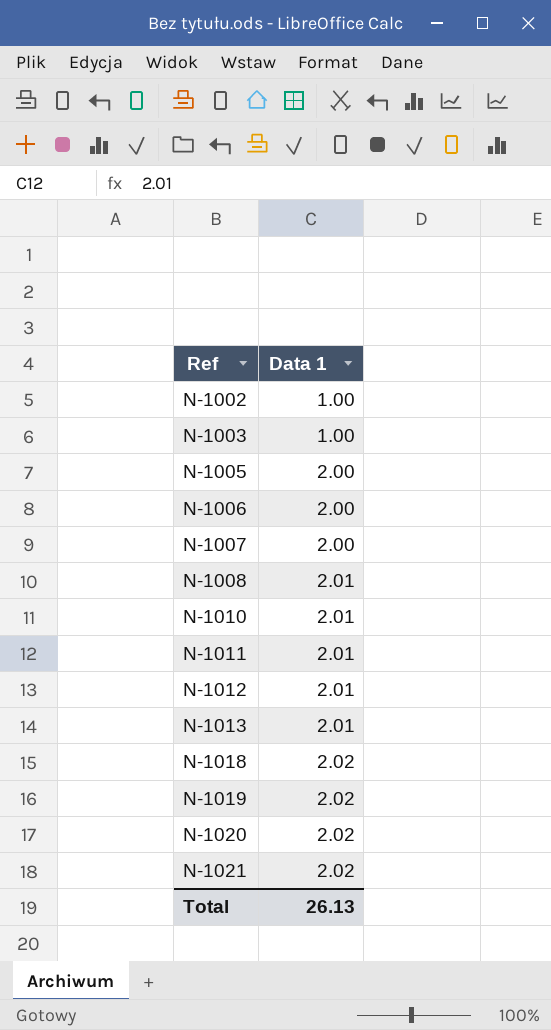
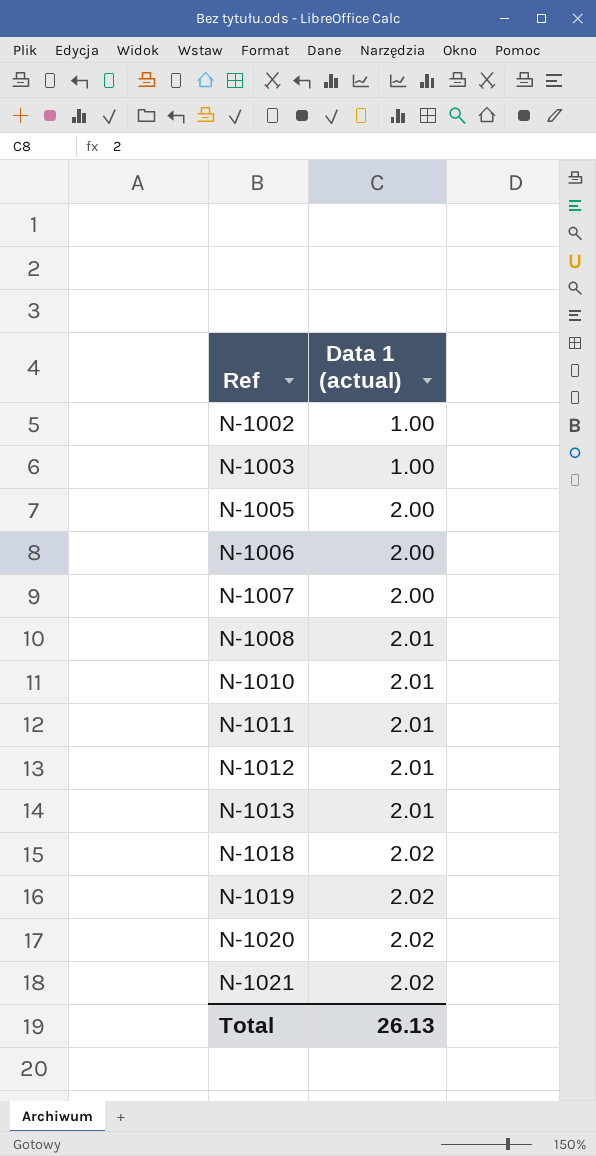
column name: Data 1 -> Data 1 (actual)

